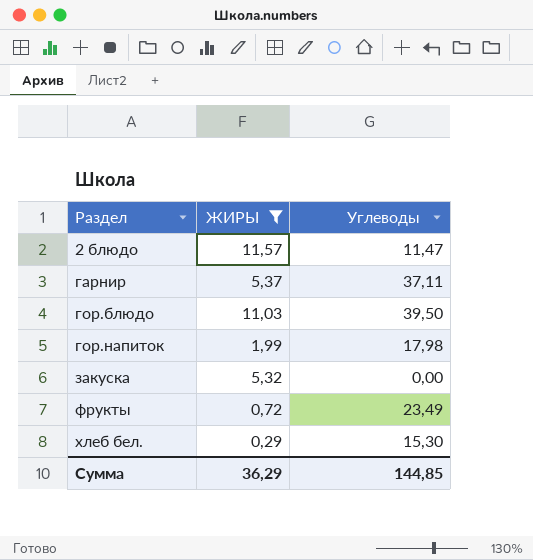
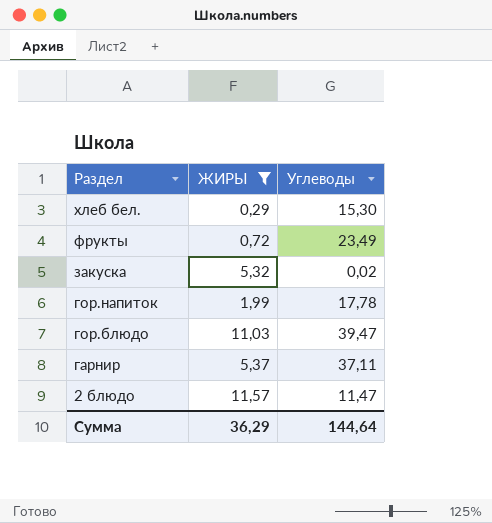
row order: Раздел ascending -> Раздел descending
закуска | Углеводы: 0,00 -> 0,02
гор.напиток | Углеводы: 17,98 -> 17,78
гор.блюдо | Углеводы: 39,50 -> 39,47
Сумма | Углеводы: 144,85 -> 144,64

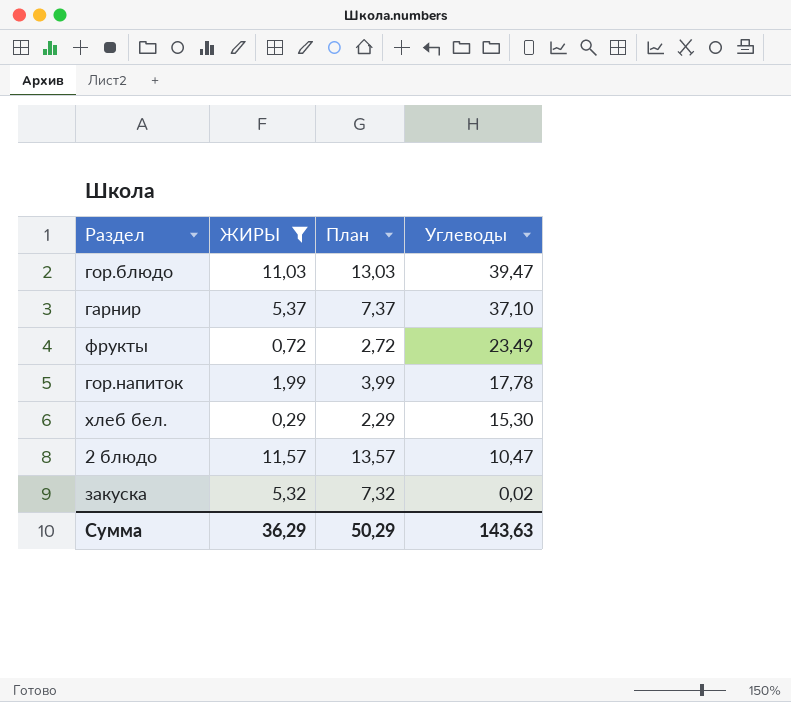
row order: Раздел descending -> Углеводы descending
column План | formula: none -> [ЖИРЫ] + 2
гарнир | Углеводы: 37,11 -> 37,10
2 блюдо | Углеводы: 11,47 -> 10,47
Сумма | Углеводы: 144,64 -> 143,63

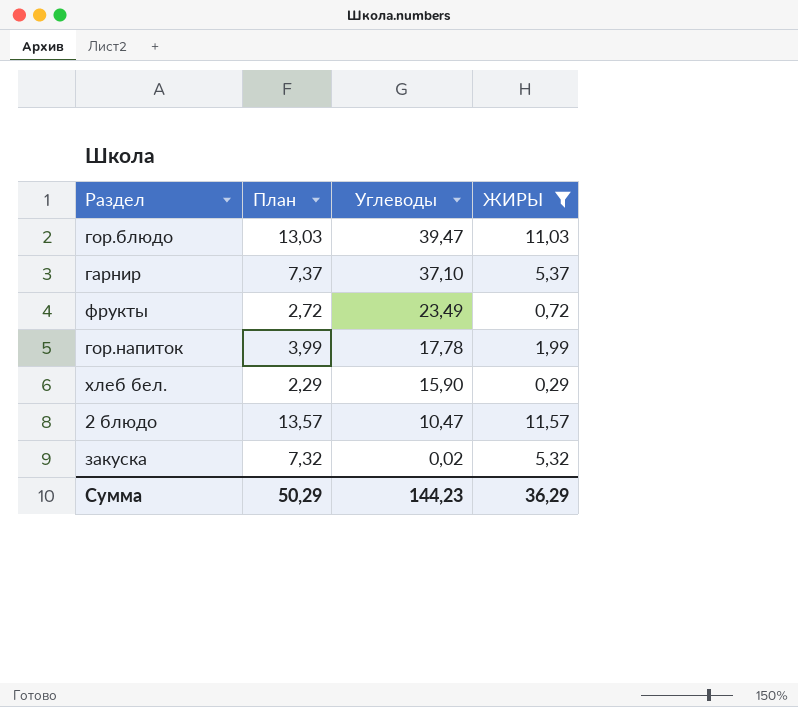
column ЖИРЫ | position: 2 -> 4
хлеб бел. | Углеводы: 15,30 -> 15,90
Сумма | Углеводы: 143,63 -> 144,23

